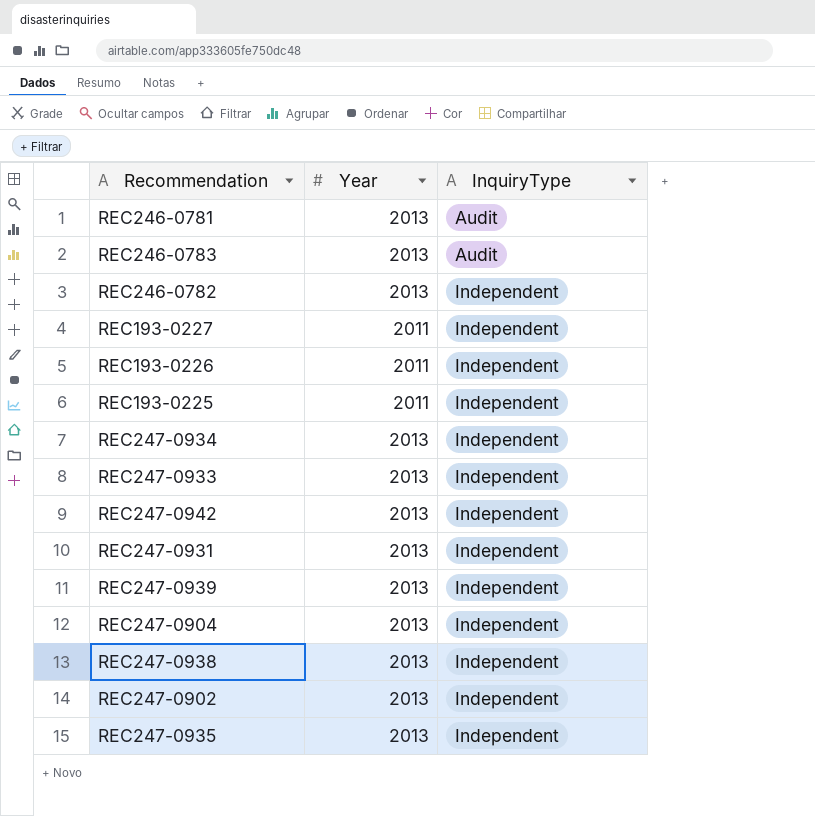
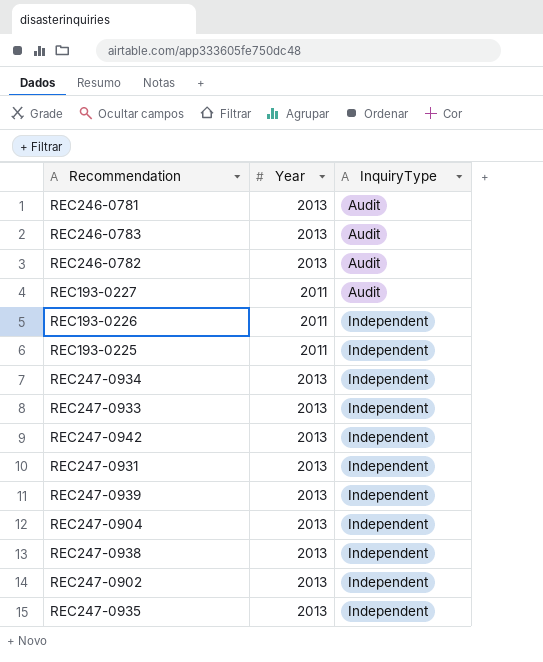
REC246-0782 | InquiryType: Independent -> Audit
REC193-0227 | InquiryType: Independent -> Audit

